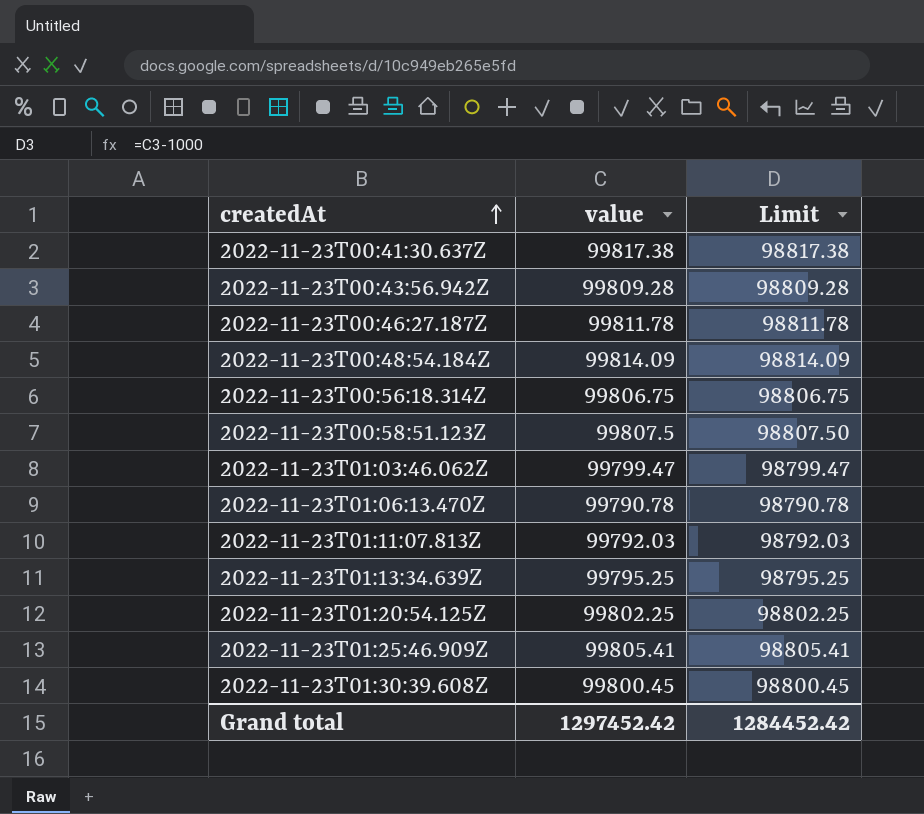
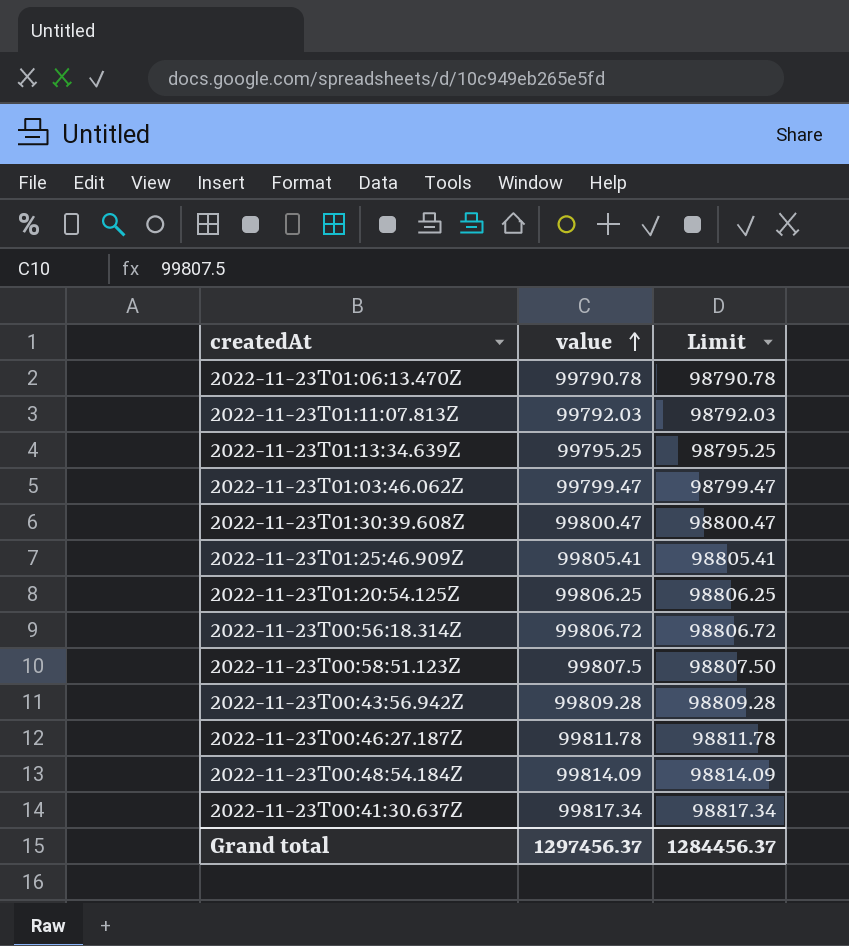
row order: createdAt ascending -> value ascending
2022-11-23T01:30:39.608Z | value: 99800.45 -> 99800.47
2022-11-23T01:30:39.608Z | Limit: 98800.45 -> 98800.47
2022-11-23T01:20:54.125Z | value: 99802.25 -> 99806.25
2022-11-23T01:20:54.125Z | Limit: 98802.25 -> 98806.25
2022-11-23T00:56:18.314Z | value: 99806.75 -> 99806.72
2022-11-23T00:56:18.314Z | Limit: 98806.75 -> 98806.72
2022-11-23T00:41:30.637Z | value: 99817.38 -> 99817.34
2022-11-23T00:41:30.637Z | Limit: 98817.38 -> 98817.34
Grand total | value: 1297452.42 -> 1297456.37
Grand total | Limit: 1284452.42 -> 1284456.37

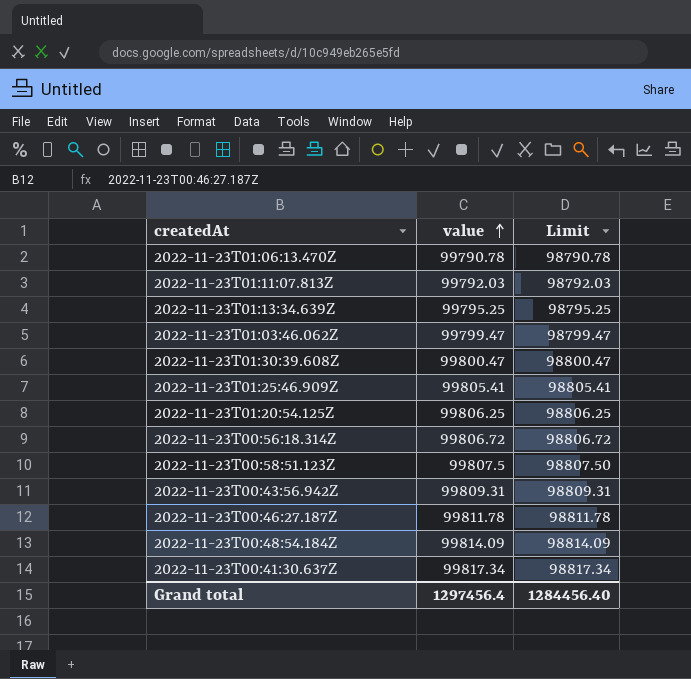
2022-11-23T00:43:56.942Z | value: 99809.28 -> 99809.31
2022-11-23T00:43:56.942Z | Limit: 98809.28 -> 98809.31
Grand total | value: 1297456.37 -> 1297456.4
Grand total | Limit: 1284456.37 -> 1284456.40

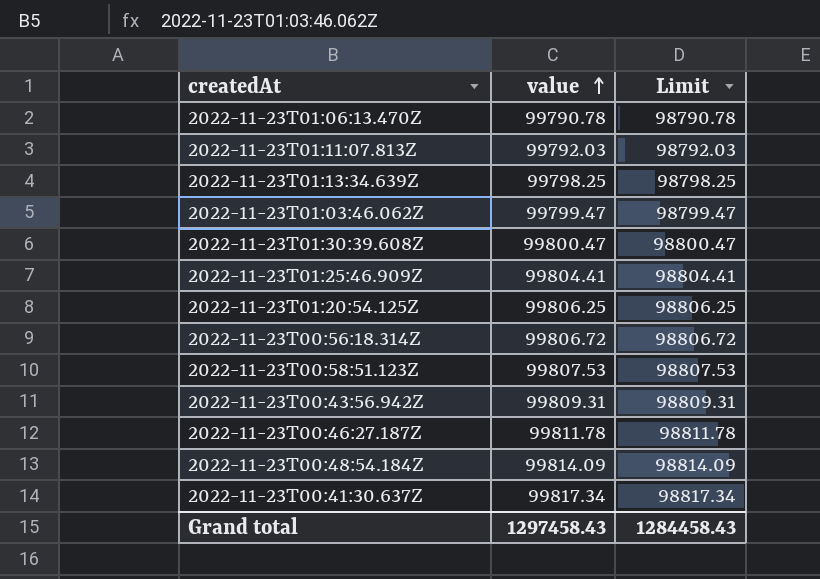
2022-11-23T01:13:34.639Z | value: 99795.25 -> 99798.25
2022-11-23T01:13:34.639Z | Limit: 98795.25 -> 98798.25
2022-11-23T01:25:46.909Z | value: 99805.41 -> 99804.41
2022-11-23T01:25:46.909Z | Limit: 98805.41 -> 98804.41
2022-11-23T00:58:51.123Z | value: 99807.5 -> 99807.53
2022-11-23T00:58:51.123Z | Limit: 98807.50 -> 98807.53
Grand total | value: 1297456.4 -> 1297458.43
Grand total | Limit: 1284456.40 -> 1284458.43

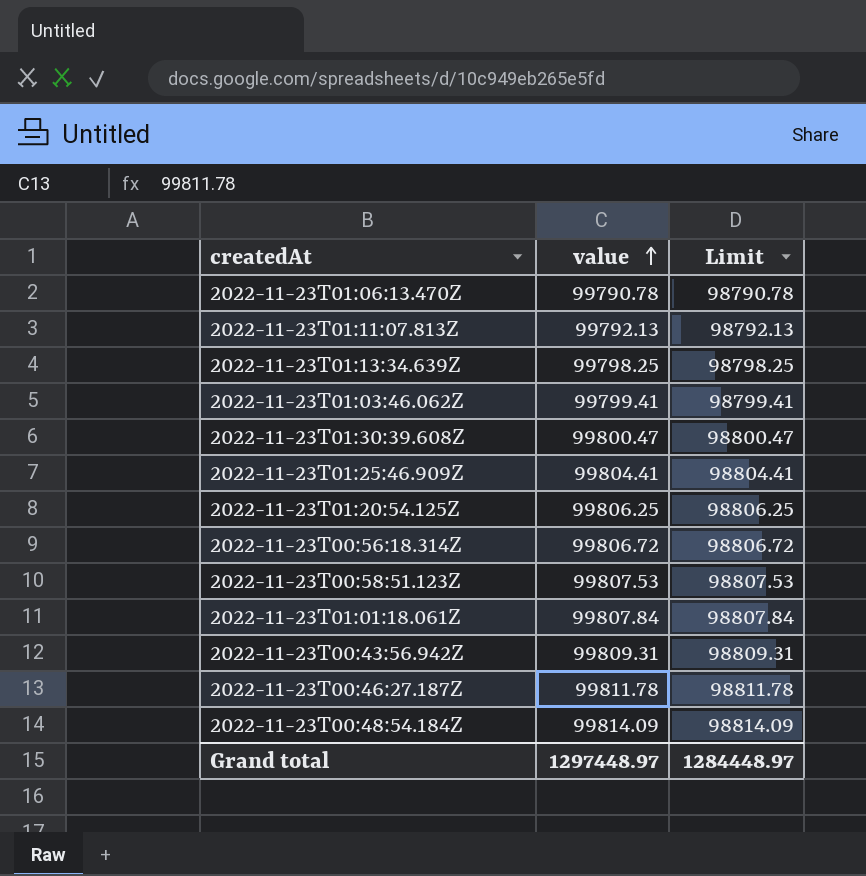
row 2022-11-23T00:41:30.637Z: 99817.34 | 98817.34 -> none
2022-11-23T01:11:07.813Z | value: 99792.03 -> 99792.13
2022-11-23T01:11:07.813Z | Limit: 98792.03 -> 98792.13
2022-11-23T01:03:46.062Z | value: 99799.47 -> 99799.41
2022-11-23T01:03:46.062Z | Limit: 98799.47 -> 98799.41
row 2022-11-23T01:01:18.061Z: none -> 99807.84 | 98807.84
Grand total | value: 1297458.43 -> 1297448.97
Grand total | Limit: 1284458.43 -> 1284448.97

